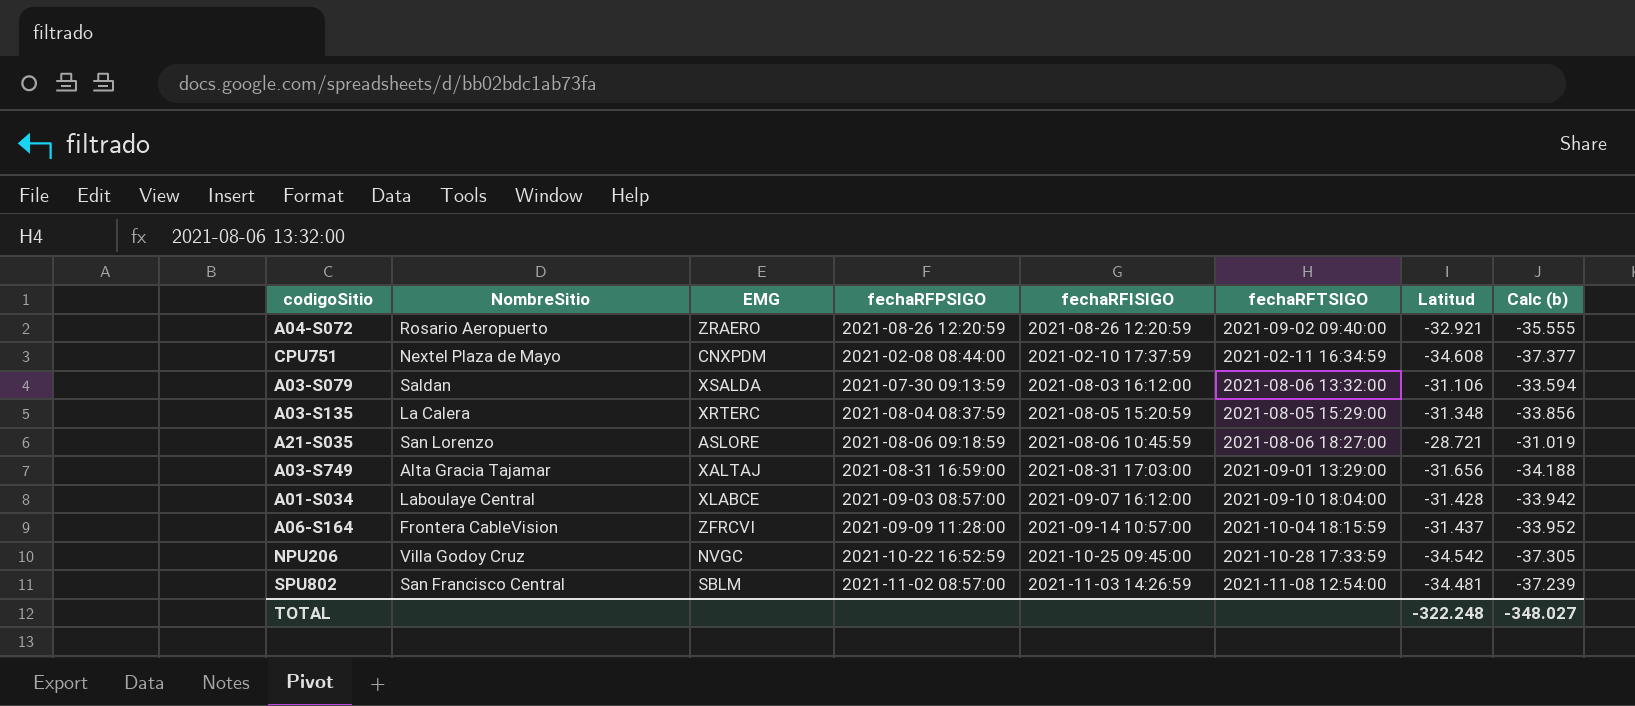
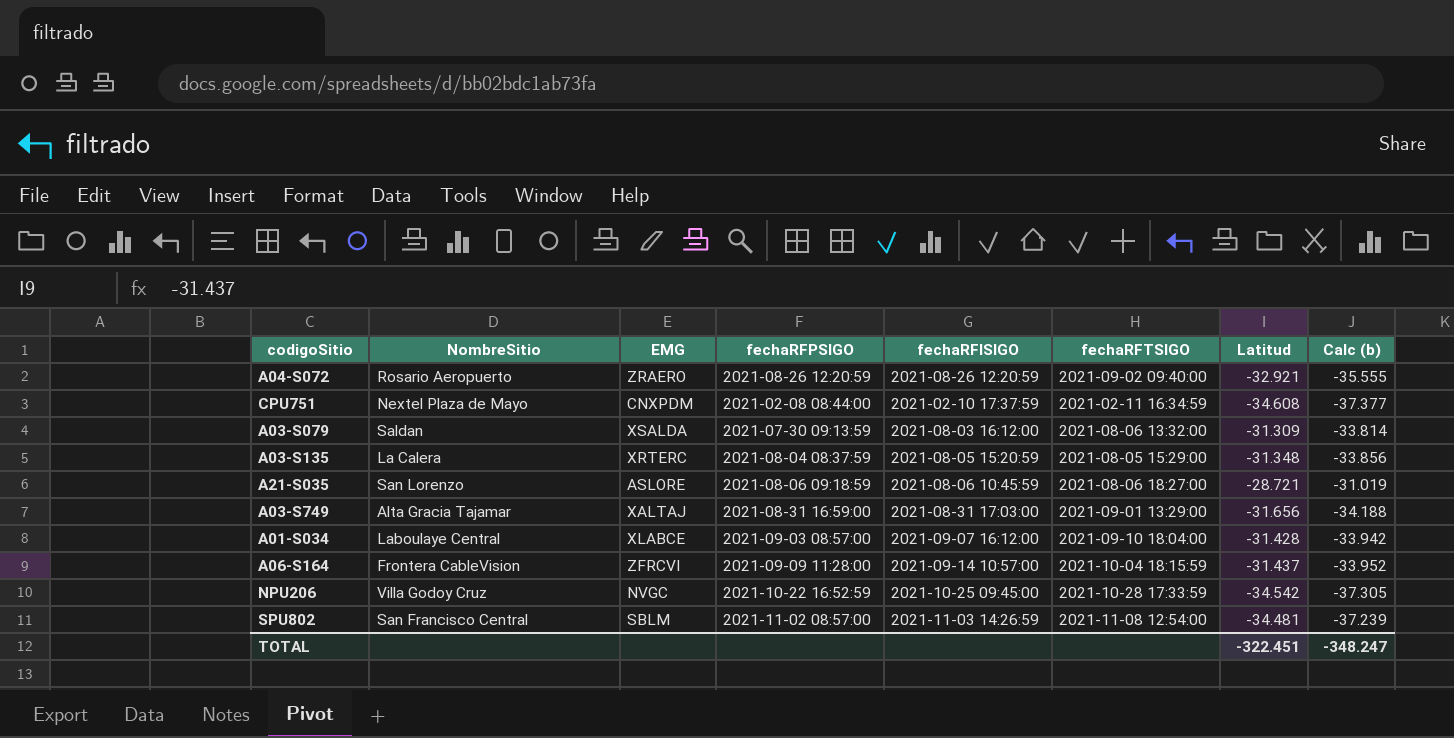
A03-S079 | Latitud: -31.106 -> -31.309
A03-S079 | Calc (b): -33.594 -> -33.814
TOTAL | Latitud: -322.248 -> -322.451
TOTAL | Calc (b): -348.027 -> -348.247

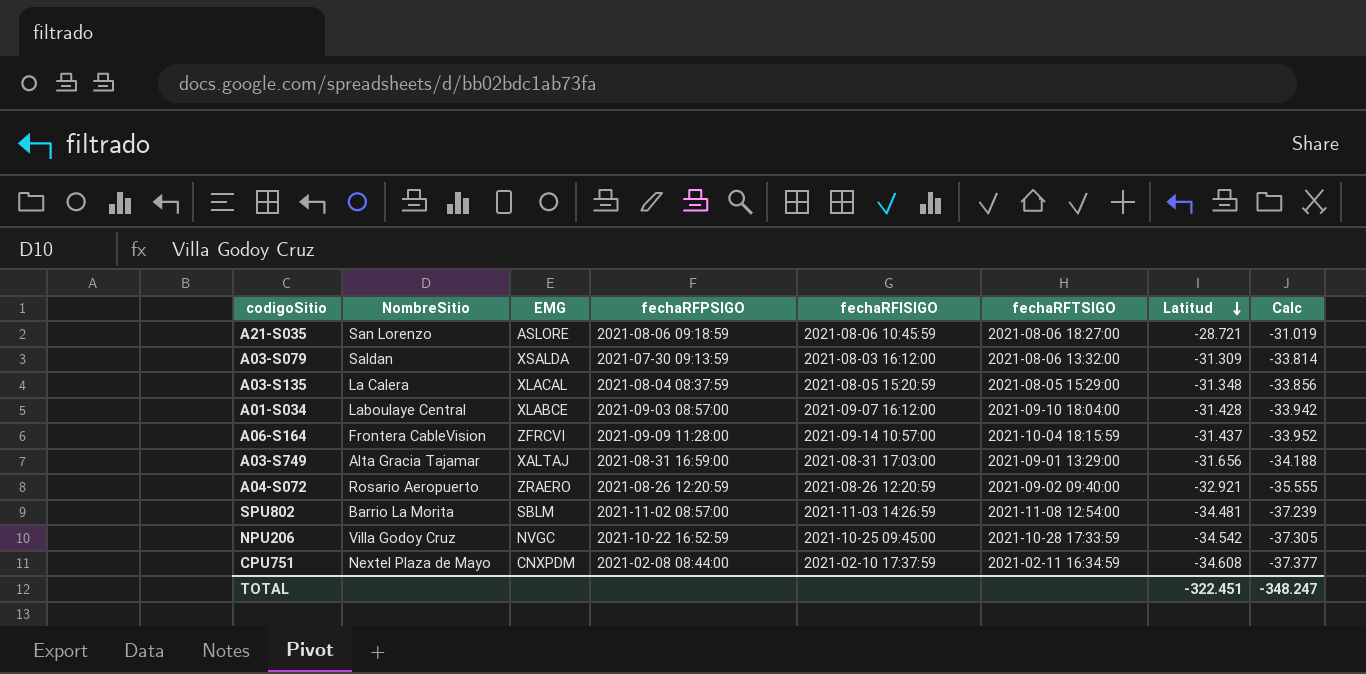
row order: none -> Latitud descending
column name: Calc (b) -> Calc
A03-S135 | EMG: XRTERC -> XLACAL
SPU802 | NombreSitio: San Francisco Central -> Barrio La Morita

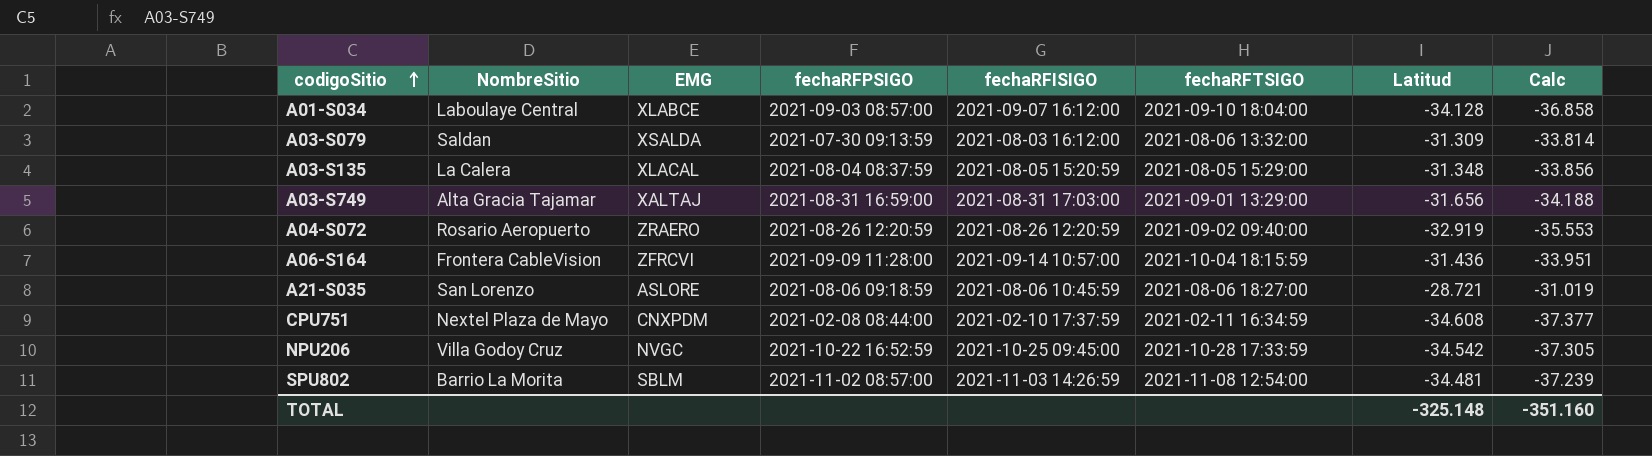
row order: Latitud descending -> codigoSitio ascending
A01-S034 | Latitud: -31.428 -> -34.128
A01-S034 | Calc: -33.942 -> -36.858
A04-S072 | Latitud: -32.921 -> -32.919
A04-S072 | Calc: -35.555 -> -35.553
A06-S164 | Latitud: -31.437 -> -31.436
A06-S164 | Calc: -33.952 -> -33.951
TOTAL | Latitud: -322.451 -> -325.148
TOTAL | Calc: -348.247 -> -351.160

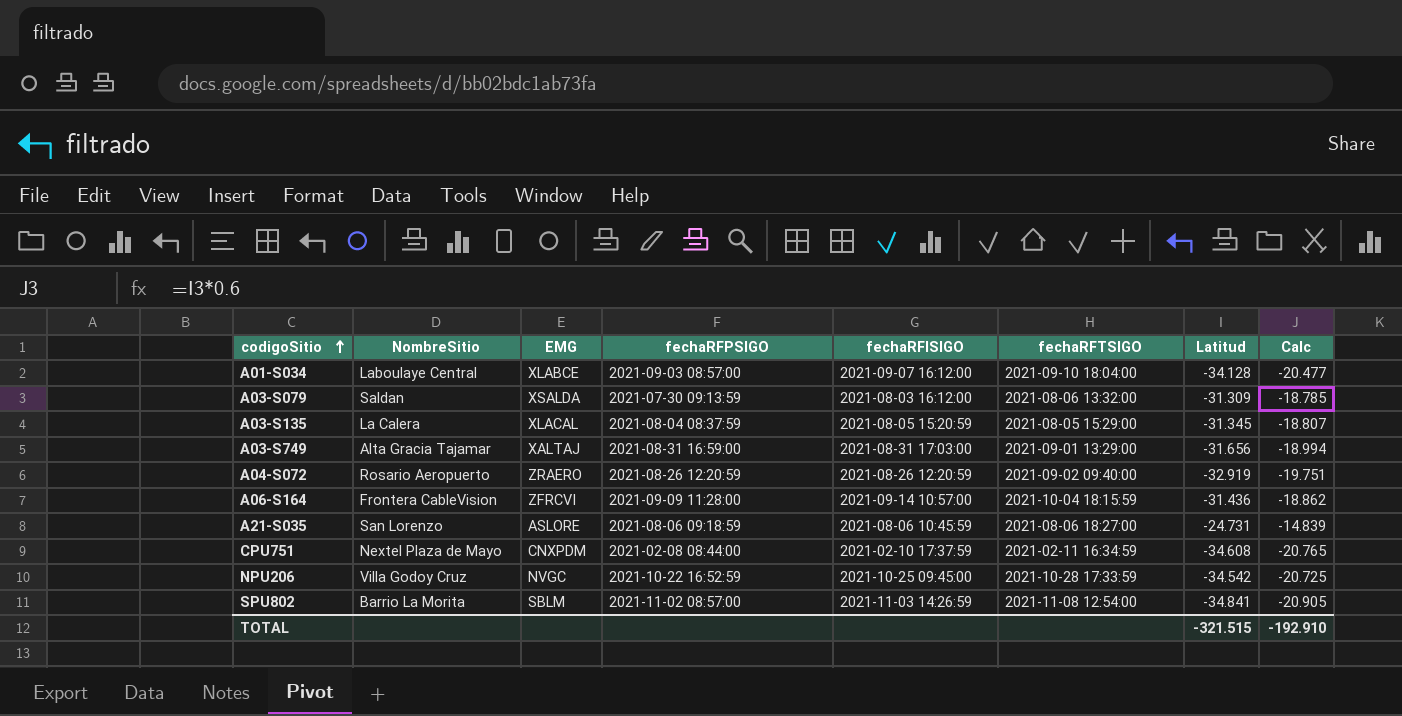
column Calc | formula: [Latitud] * 1.08 -> [Latitud] * 0.6
A03-S135 | Latitud: -31.348 -> -31.345
A21-S035 | Latitud: -28.721 -> -24.731
SPU802 | Latitud: -34.481 -> -34.841
TOTAL | Latitud: -325.148 -> -321.515
TOTAL | Calc: -351.160 -> -192.910

